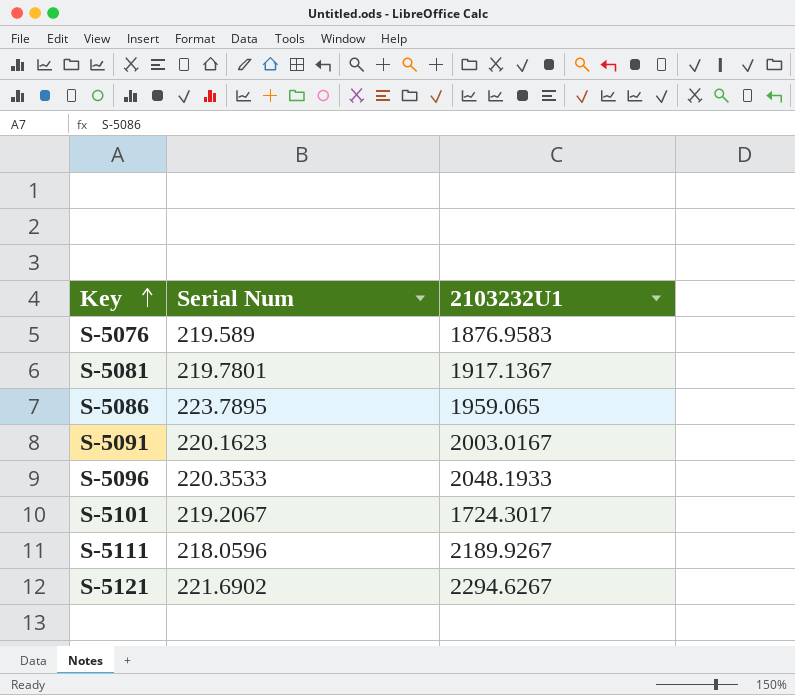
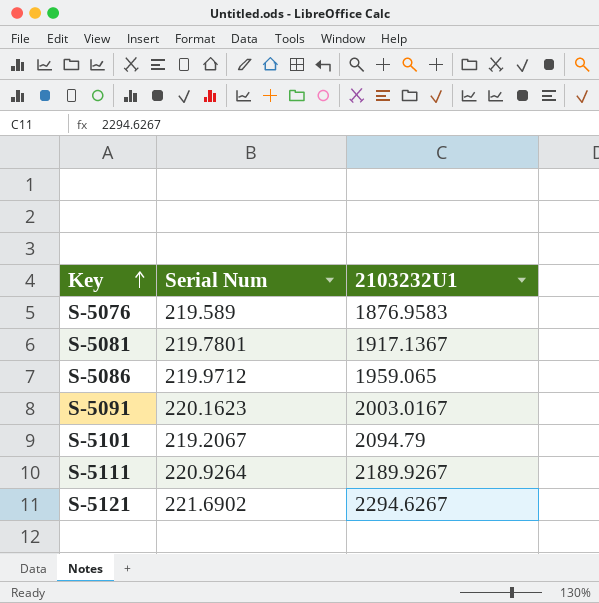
row S-5096: 220.3533 | 2048.1933 -> none
S-5086 | Serial Num: 223.7895 -> 219.9712
S-5101 | 2103232U1: 1724.3017 -> 2094.79
S-5111 | Serial Num: 218.0596 -> 220.9264

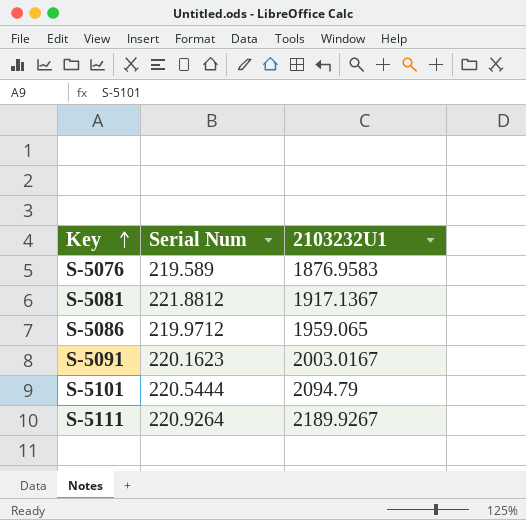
row S-5121: 221.6902 | 2294.6267 -> none
S-5081 | Serial Num: 219.7801 -> 221.8812
S-5101 | Serial Num: 219.2067 -> 220.5444

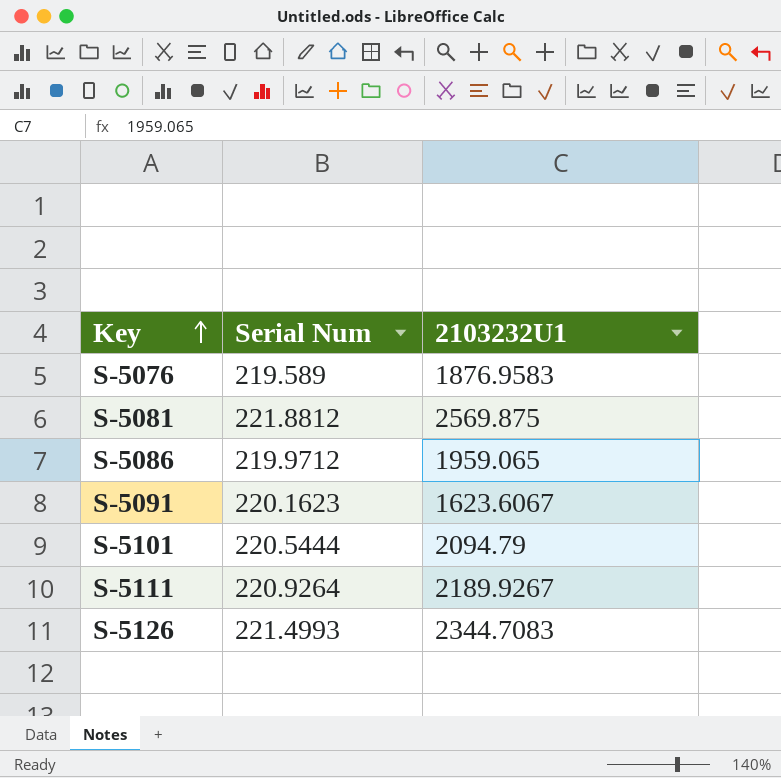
S-5081 | 2103232U1: 1917.1367 -> 2569.875
S-5091 | 2103232U1: 2003.0167 -> 1623.6067
row S-5126: none -> 221.4993 | 2344.7083

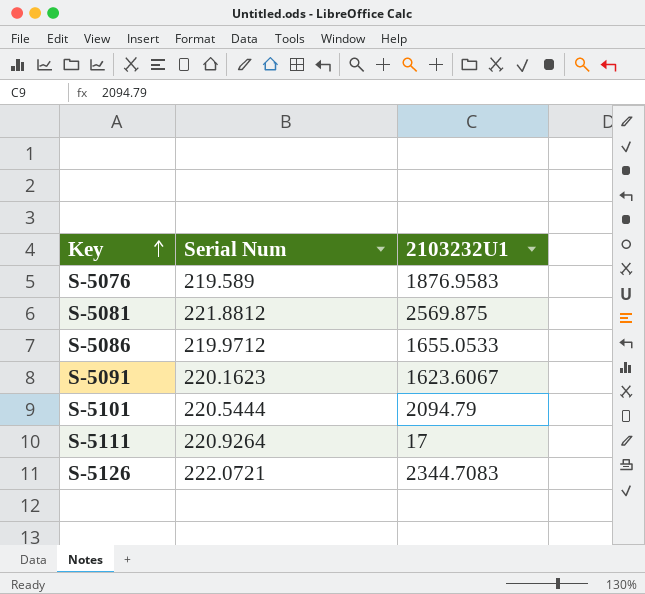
S-5086 | 2103232U1: 1959.065 -> 1655.0533
S-5111 | 2103232U1: 2189.9267 -> 17
S-5126 | Serial Num: 221.4993 -> 222.0721

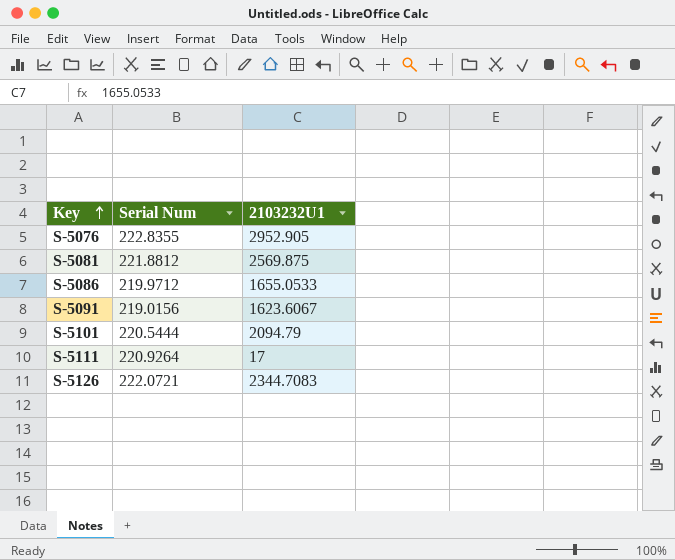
S-5076 | Serial Num: 219.589 -> 222.8355
S-5076 | 2103232U1: 1876.9583 -> 2952.905
S-5091 | Serial Num: 220.1623 -> 219.0156

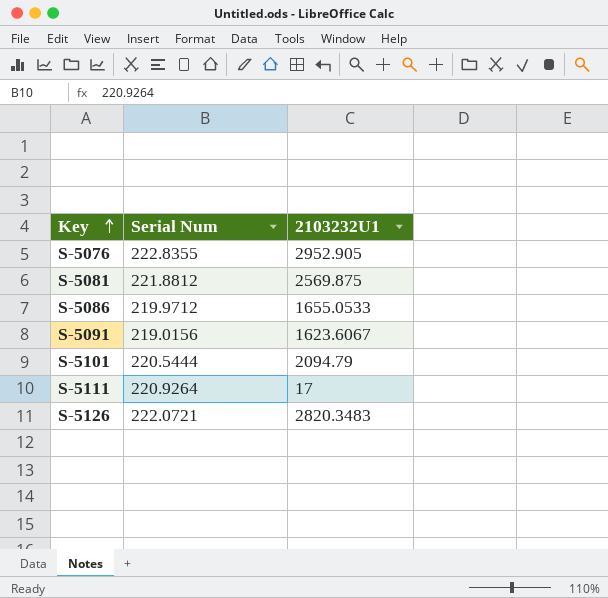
S-5126 | 2103232U1: 2344.7083 -> 2820.3483

